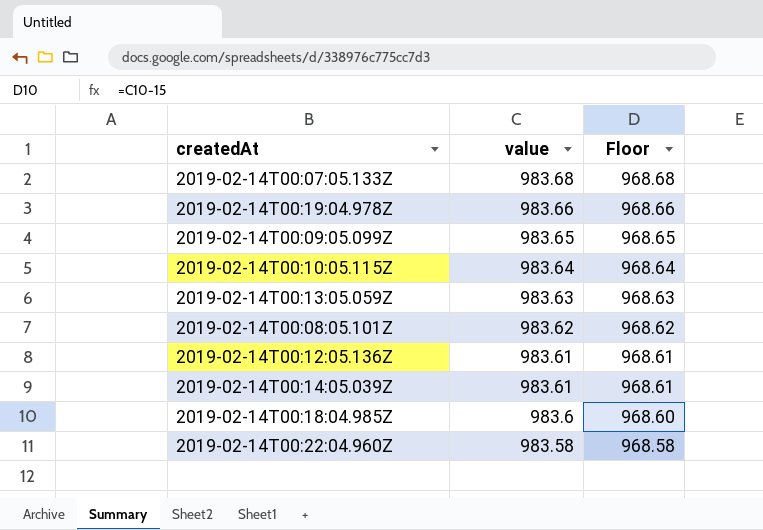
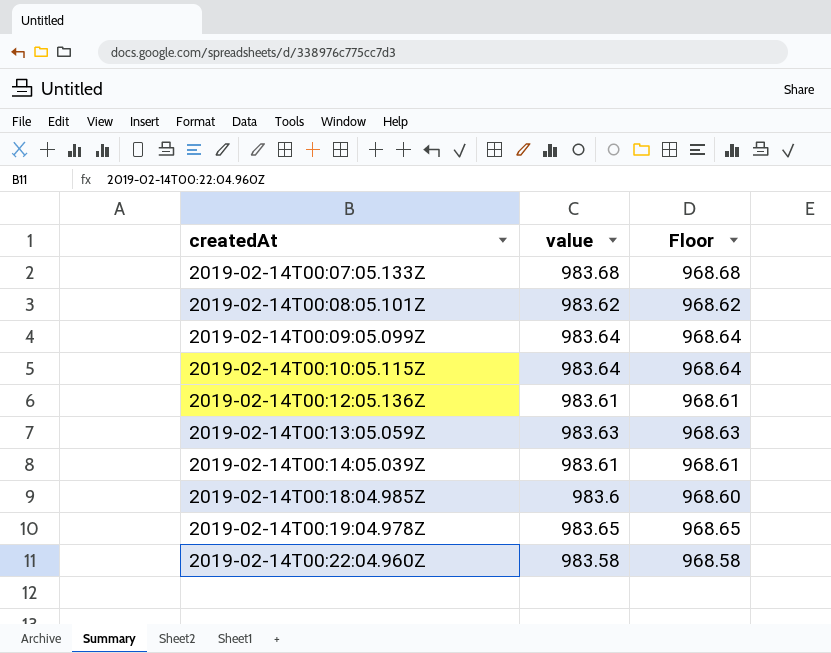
row order: value descending -> createdAt ascending
2019-02-14T00:09:05.099Z | value: 983.65 -> 983.64
2019-02-14T00:09:05.099Z | Floor: 968.65 -> 968.64
2019-02-14T00:19:04.978Z | value: 983.66 -> 983.65
2019-02-14T00:19:04.978Z | Floor: 968.66 -> 968.65

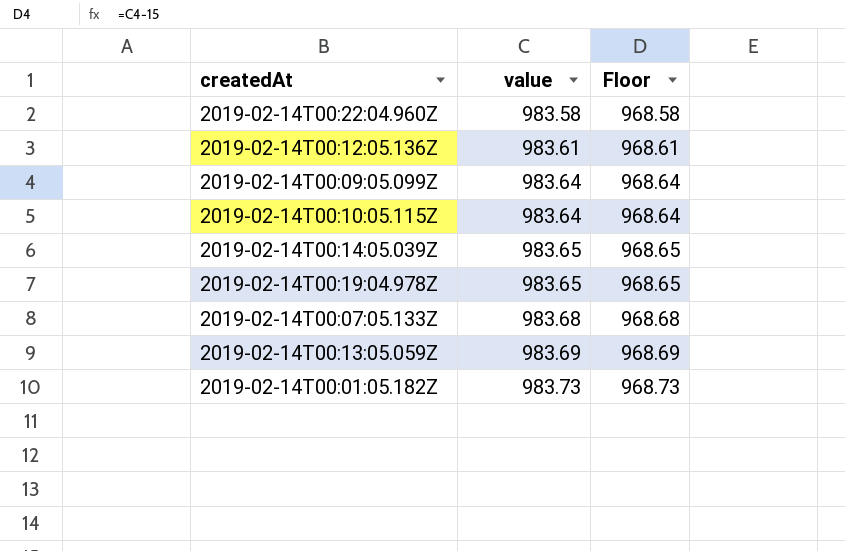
row order: createdAt ascending -> value ascending
row 2019-02-14T00:08:05.101Z: 983.62 | 968.62 -> none
row 2019-02-14T00:18:04.985Z: 983.6 | 968.60 -> none
2019-02-14T00:14:05.039Z | value: 983.61 -> 983.65
2019-02-14T00:14:05.039Z | Floor: 968.61 -> 968.65
2019-02-14T00:13:05.059Z | value: 983.63 -> 983.69
2019-02-14T00:13:05.059Z | Floor: 968.63 -> 968.69
row 2019-02-14T00:01:05.182Z: none -> 983.73 | 968.73

